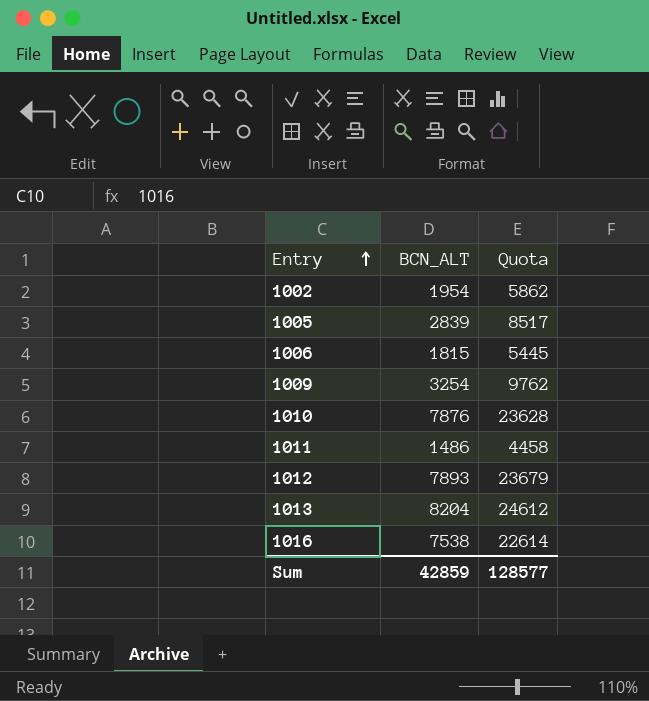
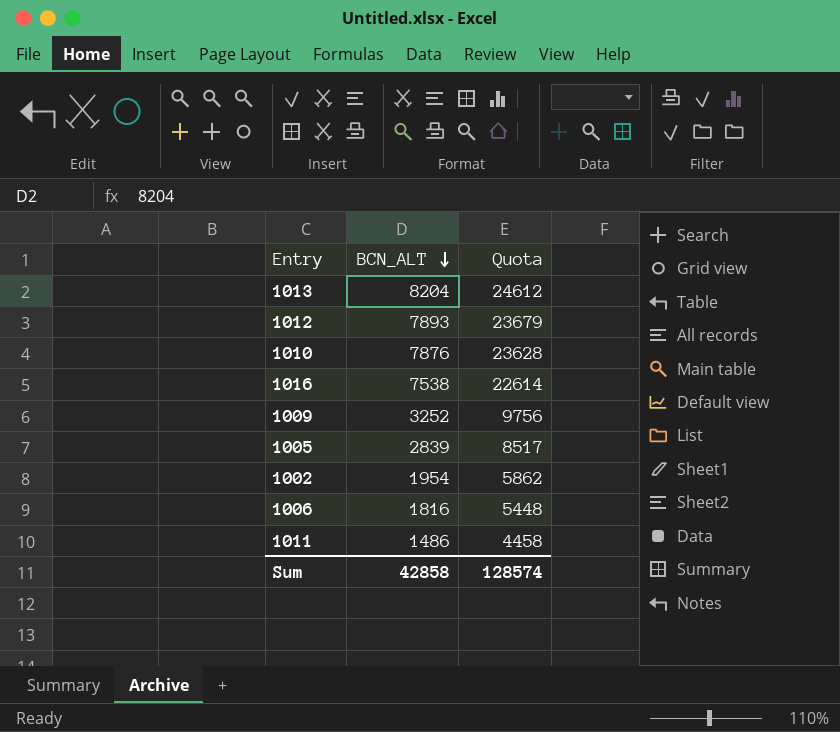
row order: Entry ascending -> BCN_ALT descending
1009 | BCN_ALT: 3254 -> 3252
1009 | Quota: 9762 -> 9756
1006 | BCN_ALT: 1815 -> 1816
1006 | Quota: 5445 -> 5448
Sum | BCN_ALT: 42859 -> 42858
Sum | Quota: 128577 -> 128574

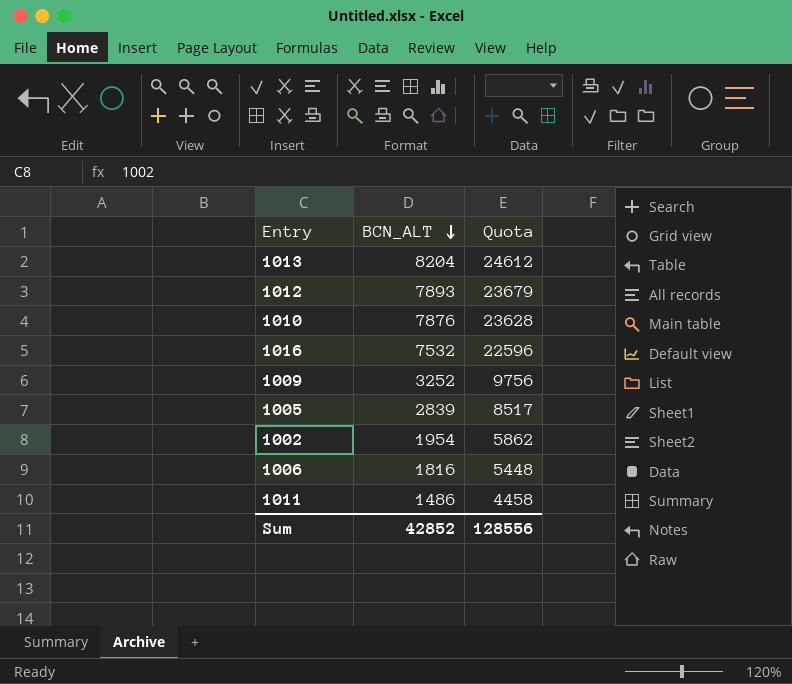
1016 | BCN_ALT: 7538 -> 7532
1016 | Quota: 22614 -> 22596
Sum | BCN_ALT: 42858 -> 42852
Sum | Quota: 128574 -> 128556

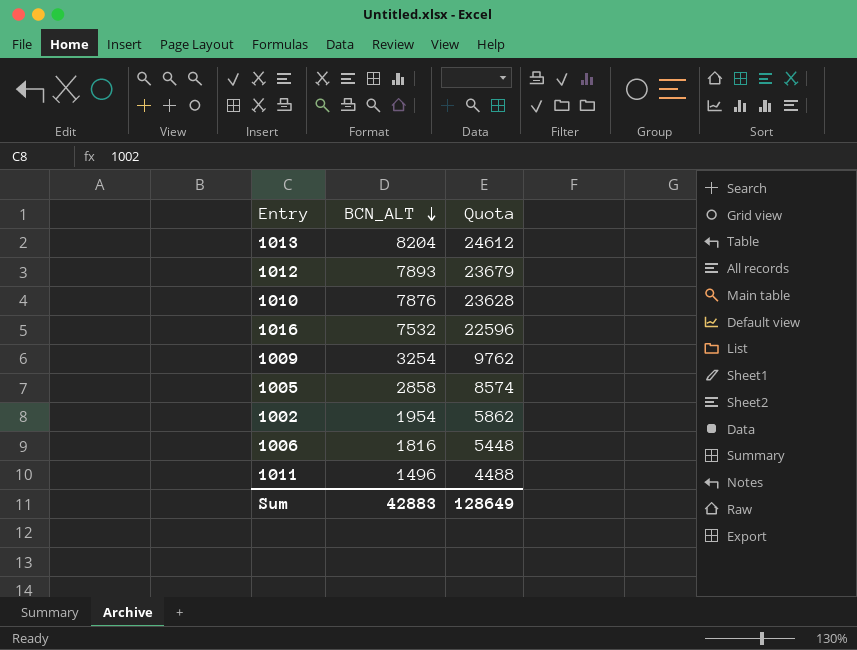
1009 | BCN_ALT: 3252 -> 3254
1009 | Quota: 9756 -> 9762
1005 | BCN_ALT: 2839 -> 2858
1005 | Quota: 8517 -> 8574
1011 | BCN_ALT: 1486 -> 1496
1011 | Quota: 4458 -> 4488
Sum | BCN_ALT: 42852 -> 42883
Sum | Quota: 128556 -> 128649

